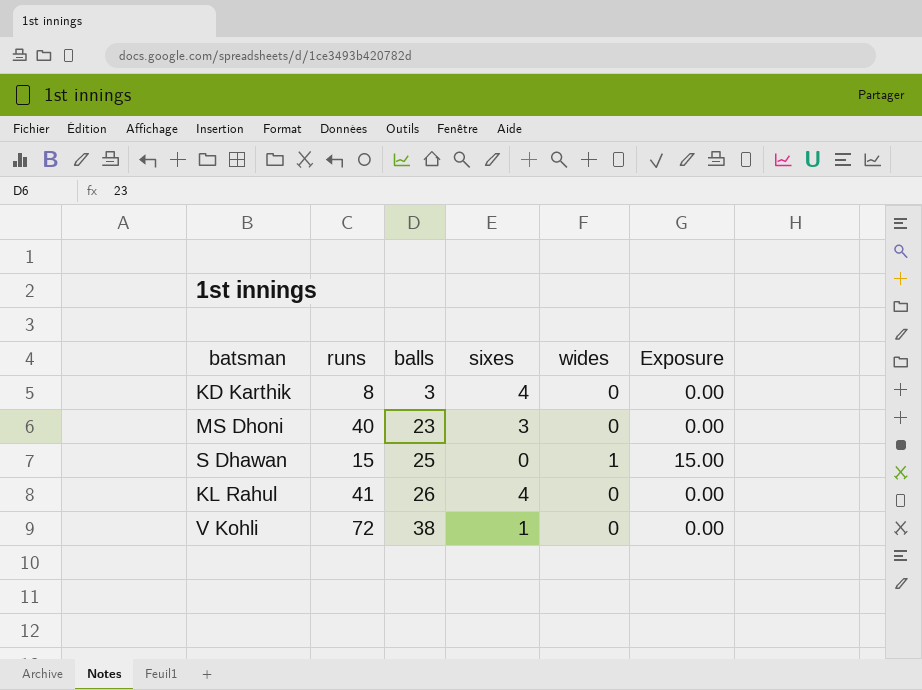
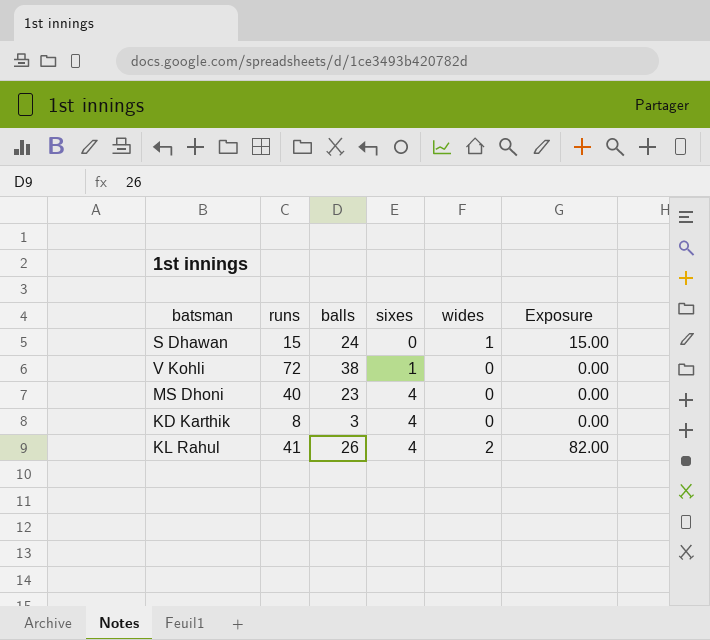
row order: balls ascending -> sixes ascending
S Dhawan | balls: 25 -> 24
MS Dhoni | sixes: 3 -> 4
KL Rahul | wides: 0 -> 2
KL Rahul | Exposure: 0.00 -> 82.00

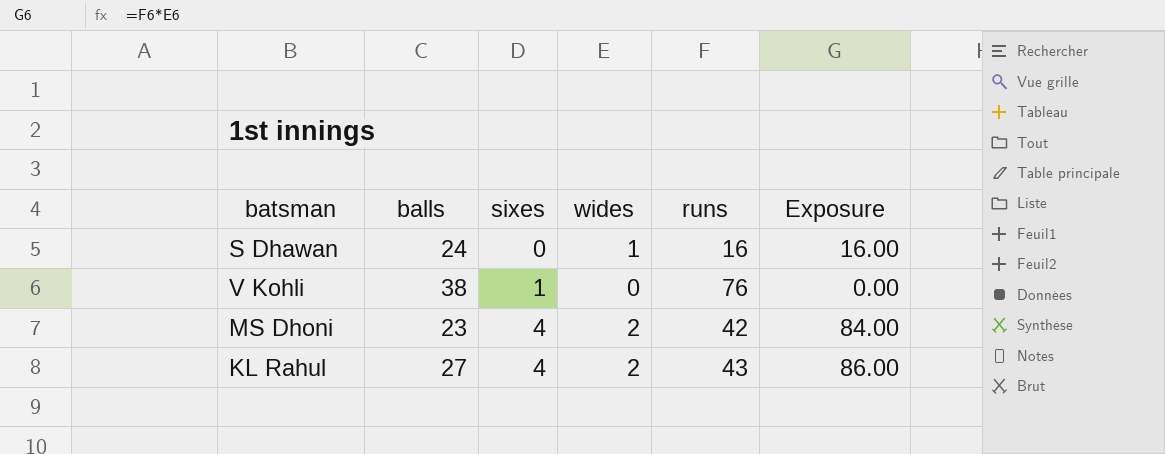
column runs | position: 2 -> 5
row KD Karthik: 8 | 3 | 4 | 0 | 0.00 -> none
S Dhawan | runs: 15 -> 16
S Dhawan | Exposure: 15.00 -> 16.00
V Kohli | runs: 72 -> 76
MS Dhoni | wides: 0 -> 2
MS Dhoni | runs: 40 -> 42
MS Dhoni | Exposure: 0.00 -> 84.00
KL Rahul | balls: 26 -> 27
KL Rahul | runs: 41 -> 43
KL Rahul | Exposure: 82.00 -> 86.00

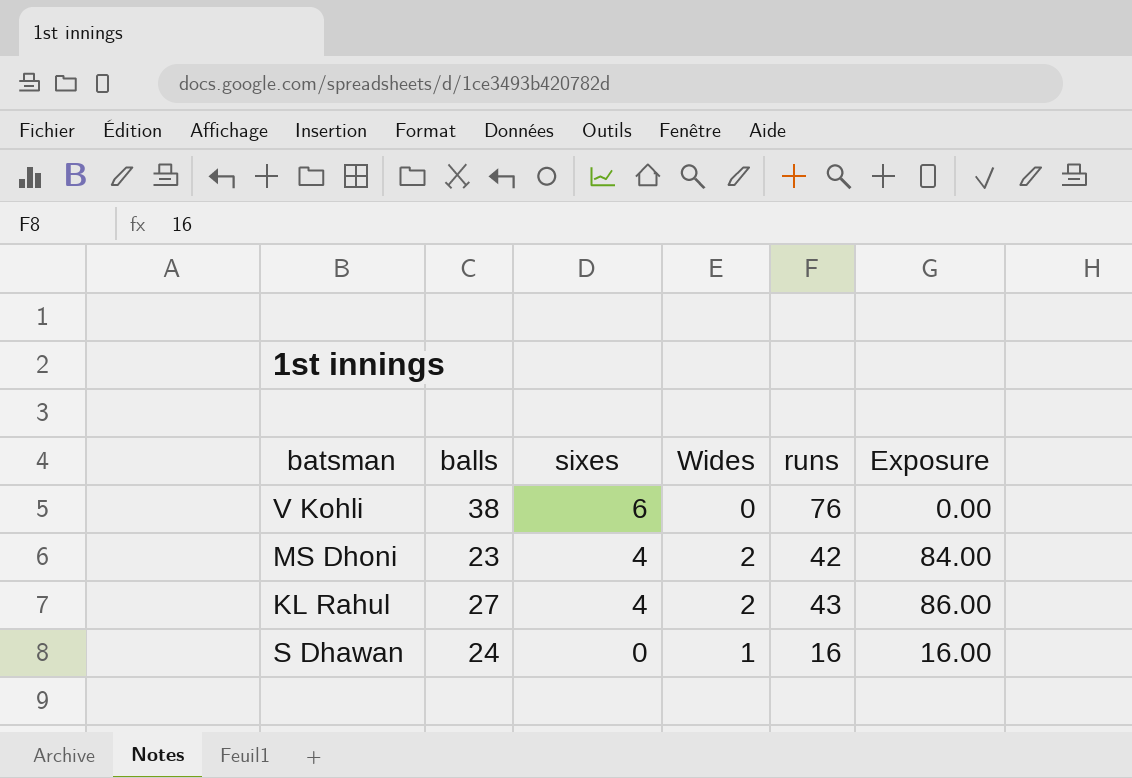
row order: sixes ascending -> sixes descending
column name: wides -> Wides
V Kohli | sixes: 1 -> 6

